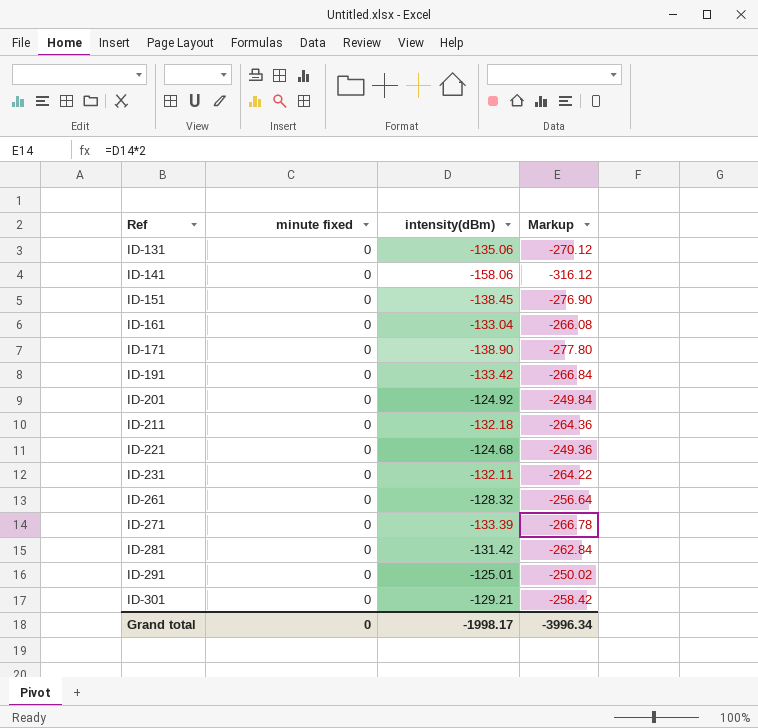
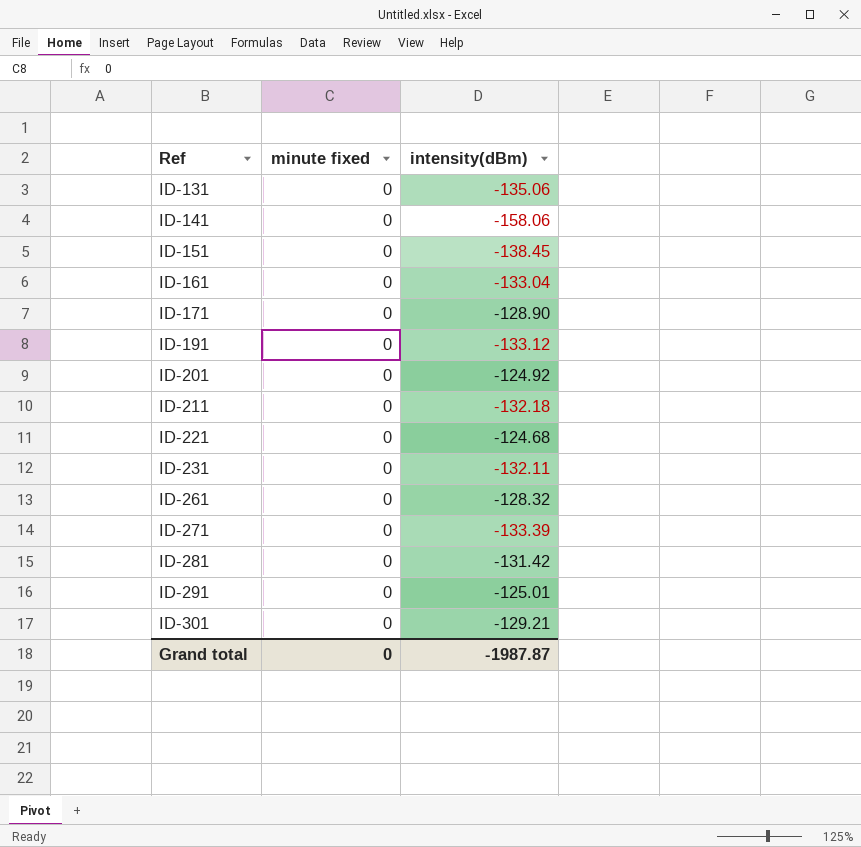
column Markup | formula: [intensity(dBm)] * 2 -> none
ID-171 | intensity(dBm): -138.90 -> -128.90
ID-191 | intensity(dBm): -133.42 -> -133.12
Grand total | intensity(dBm): -1998.17 -> -1987.87

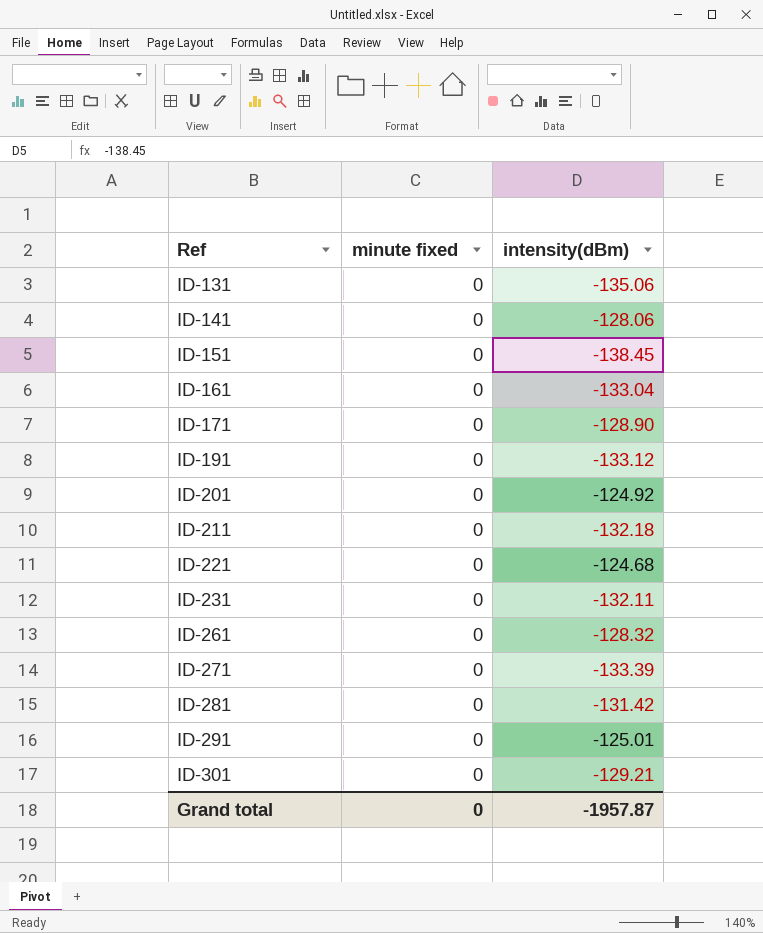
ID-141 | intensity(dBm): -158.06 -> -128.06
Grand total | intensity(dBm): -1987.87 -> -1957.87

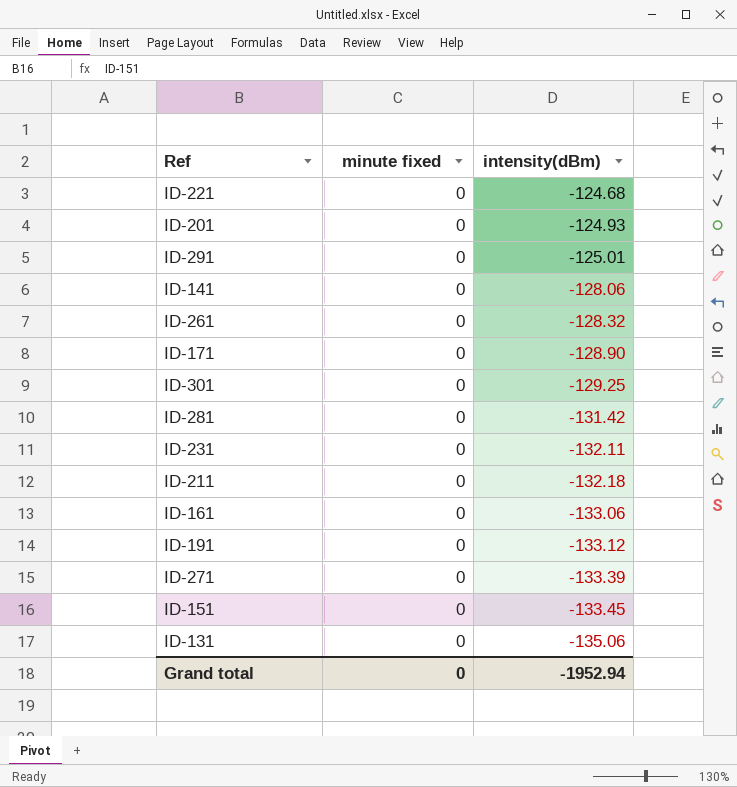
row order: Ref ascending -> intensity(dBm) descending
ID-201 | intensity(dBm): -124.92 -> -124.93
ID-301 | intensity(dBm): -129.21 -> -129.25
ID-161 | intensity(dBm): -133.04 -> -133.06
ID-151 | intensity(dBm): -138.45 -> -133.45
Grand total | intensity(dBm): -1957.87 -> -1952.94

